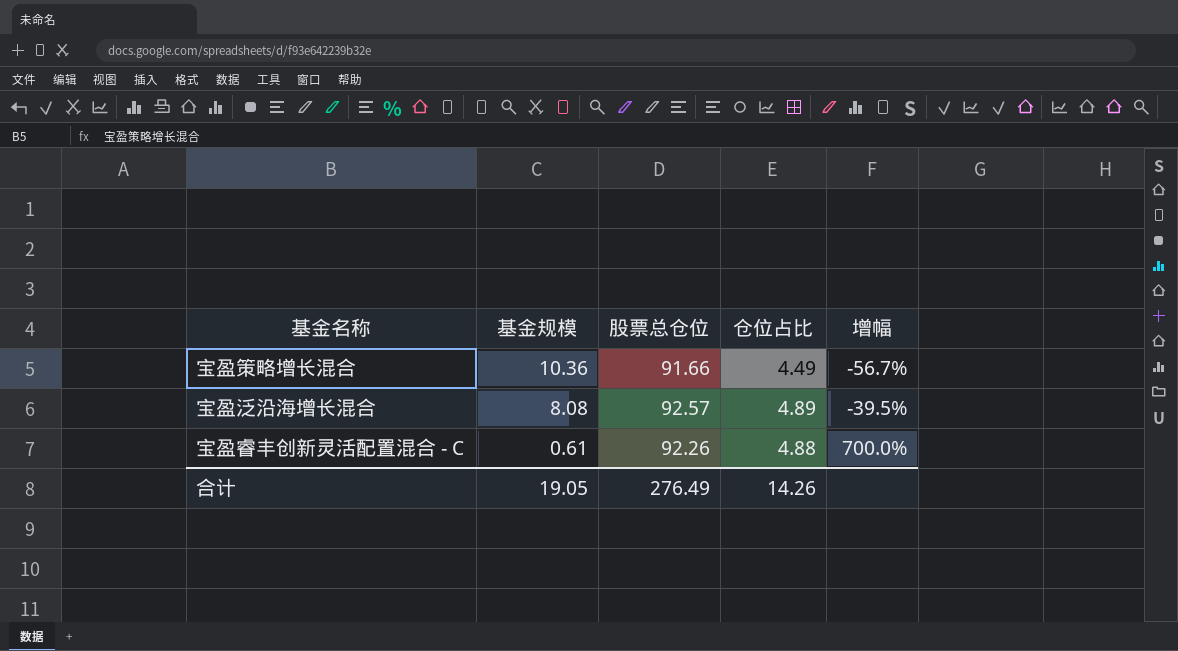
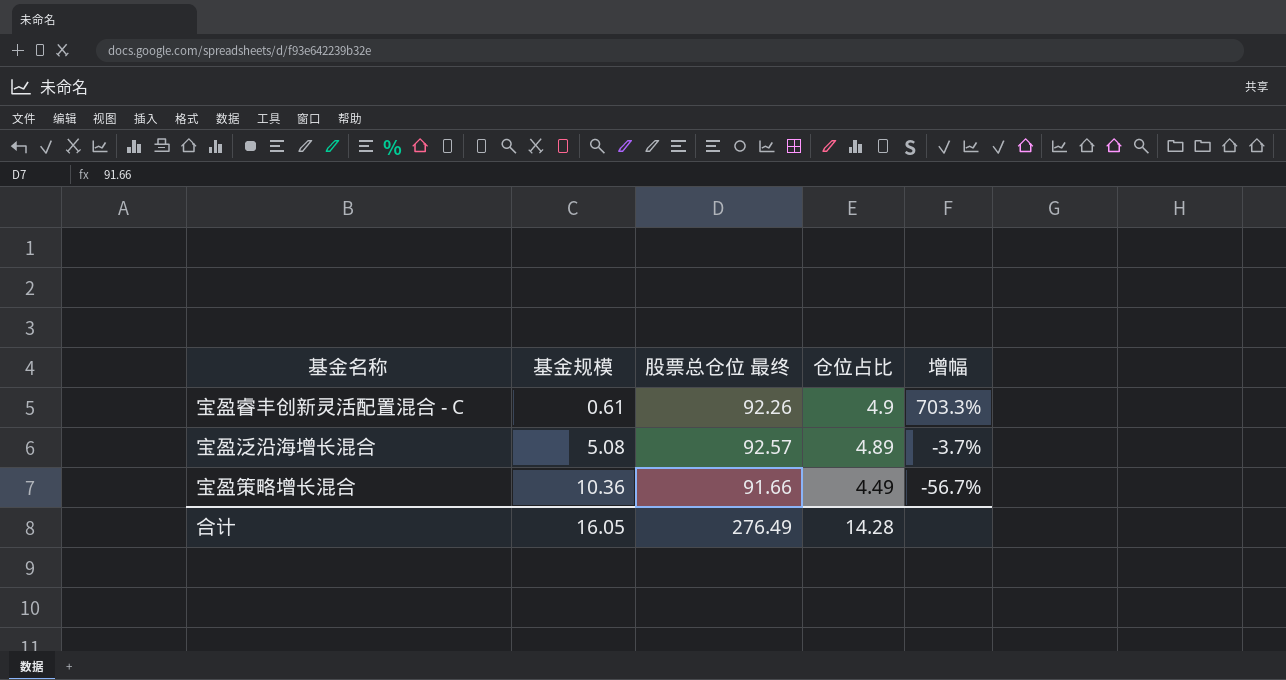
row order: 基金规模 descending -> 基金规模 ascending
column name: 股票总仓位 -> 股票总仓位 最终
宝盈睿丰创新灵活配置混合 - C | 仓位占比: 4.88 -> 4.9
宝盈睿丰创新灵活配置混合 - C | 增幅: 700.0% -> 703.3%
宝盈泛沿海增长混合 | 基金规模: 8.08 -> 5.08
宝盈泛沿海增长混合 | 增幅: -39.5% -> -3.7%
合计 | 基金规模: 19.05 -> 16.05
合计 | 仓位占比: 14.26 -> 14.28

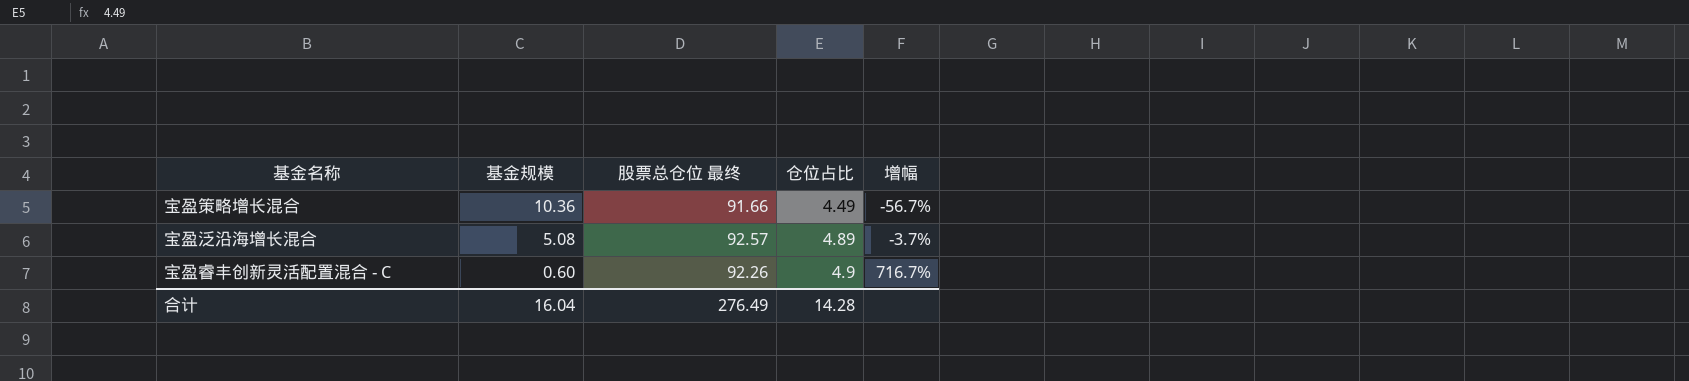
row order: 基金规模 ascending -> 基金规模 descending
宝盈睿丰创新灵活配置混合 - C | 基金规模: 0.61 -> 0.60
宝盈睿丰创新灵活配置混合 - C | 增幅: 703.3% -> 716.7%
合计 | 基金规模: 16.05 -> 16.04

